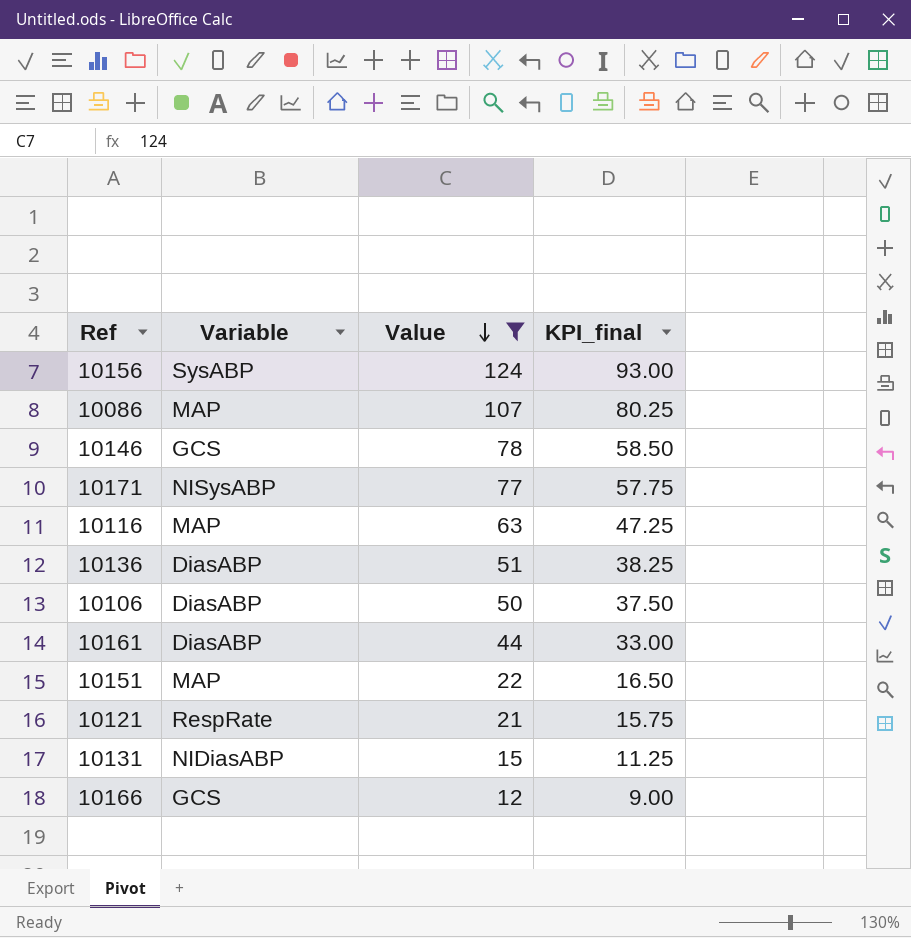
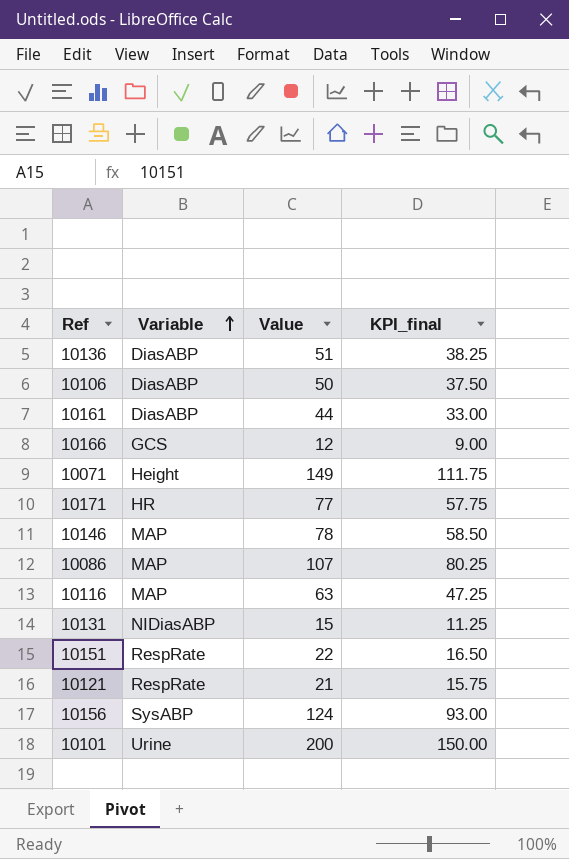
filter: Value <= 124 -> none
row order: Value descending -> Variable ascending
10171 | Variable: NISysABP -> HR
10146 | Variable: GCS -> MAP
10151 | Variable: MAP -> RespRate

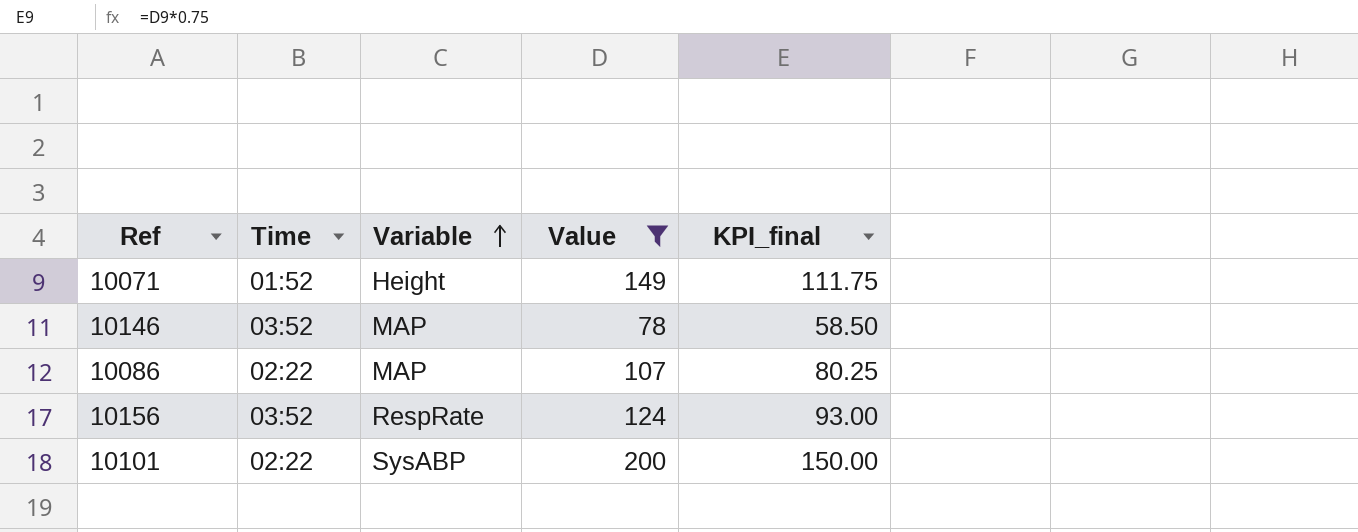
filter: none -> Value >= 78
column Time | position: none -> 2
10156 | Variable: SysABP -> RespRate
10101 | Variable: Urine -> SysABP

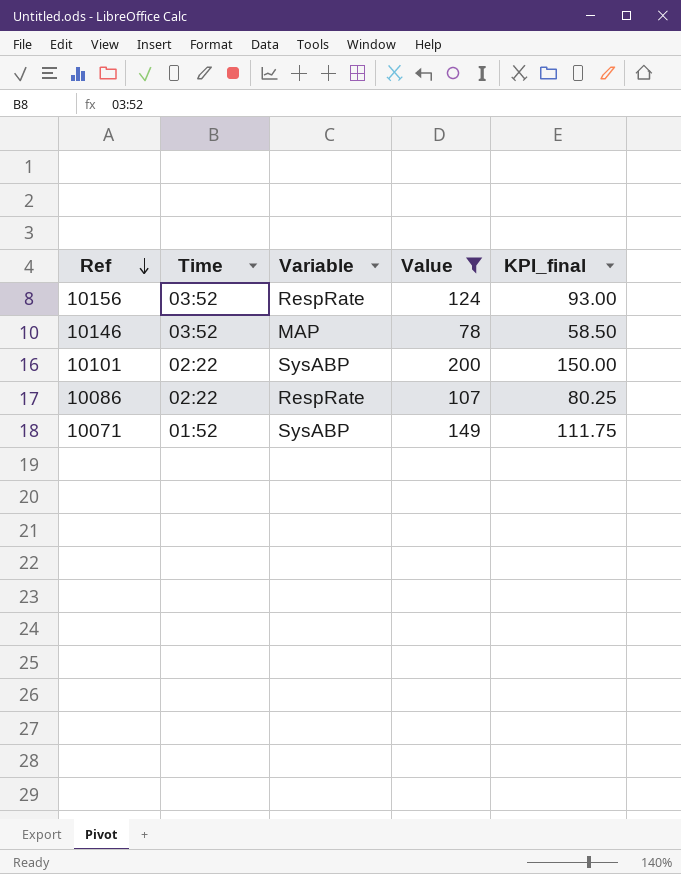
row order: Variable ascending -> Ref descending
10086 | Variable: MAP -> RespRate
10071 | Variable: Height -> SysABP

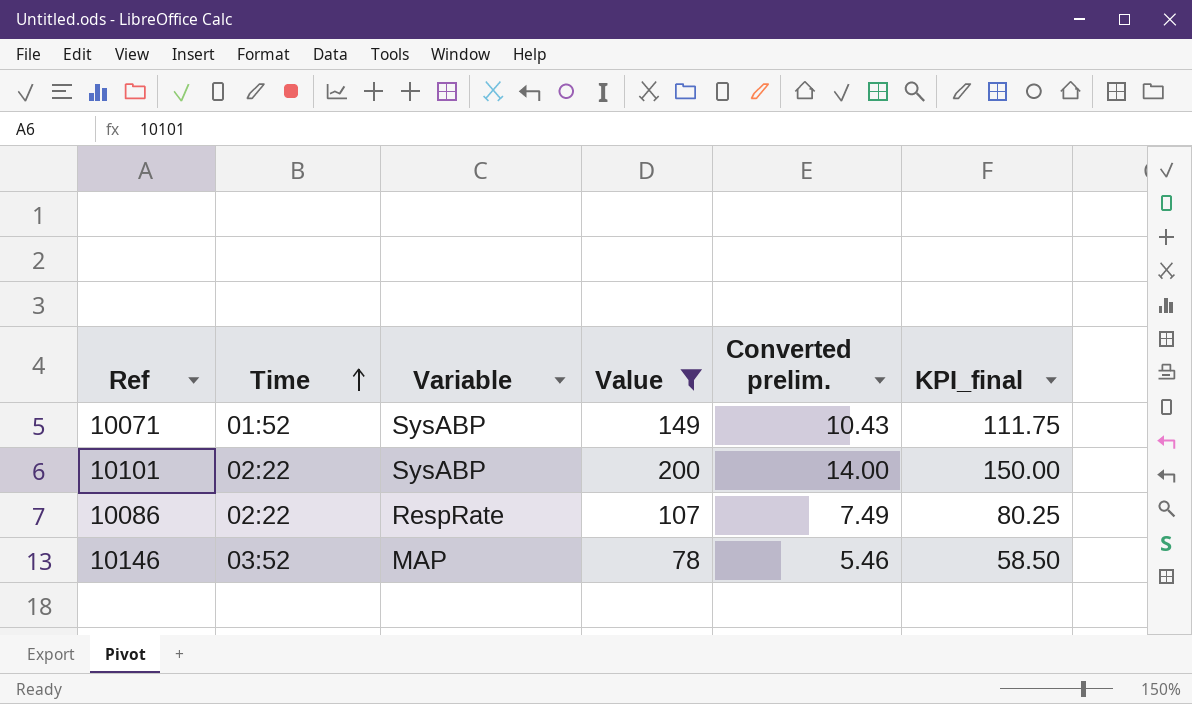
row order: Ref descending -> Time ascending
column Converted prelim. | formula: none -> [Value] * 0.07
row 10156: 03:52 | RespRate | 124 | 93.00 -> none

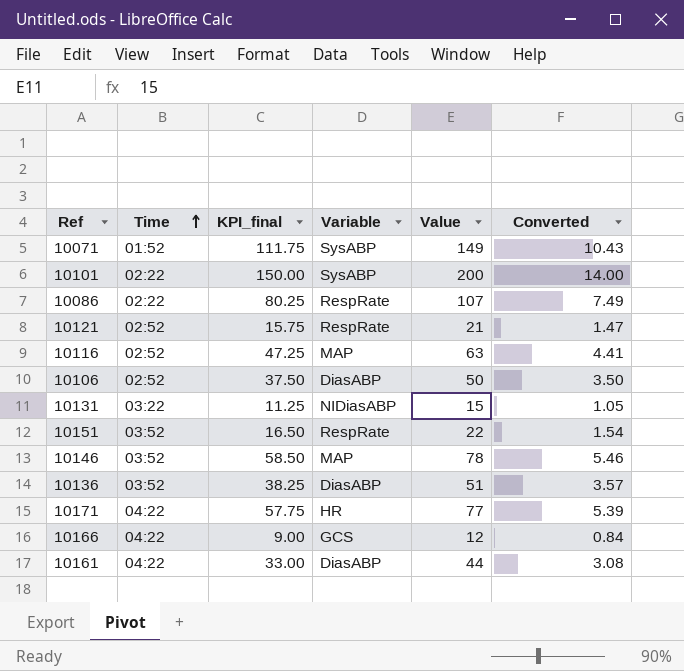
filter: Value >= 78 -> none
column KPI_final | position: 6 -> 3
column name: Converted prelim. -> Converted

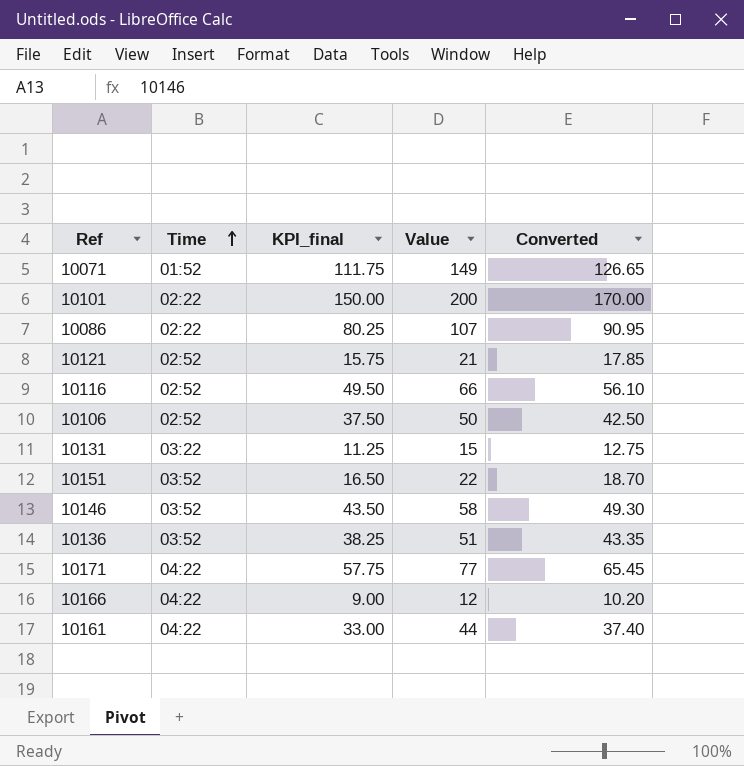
column Variable | position: 4 -> none
column Converted | formula: [Value] * 0.07 -> [Value] * 0.85
10116 | KPI_final: 47.25 -> 49.50
10116 | Value: 63 -> 66
10146 | KPI_final: 58.50 -> 43.50
10146 | Value: 78 -> 58

